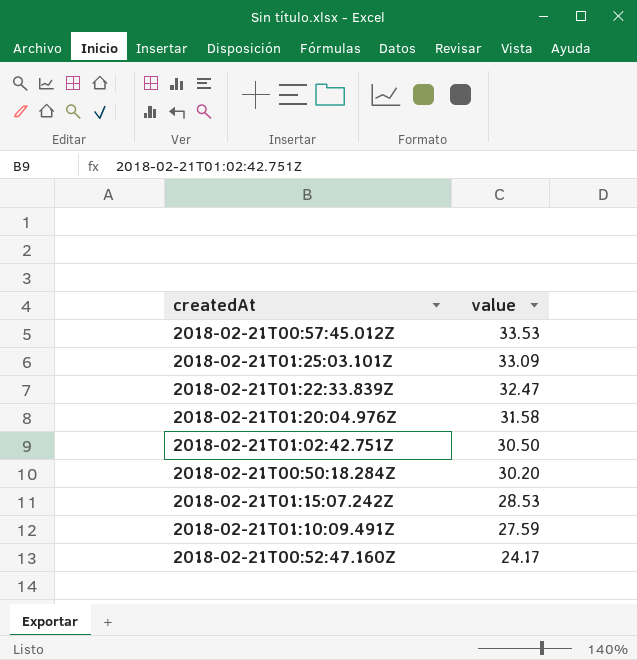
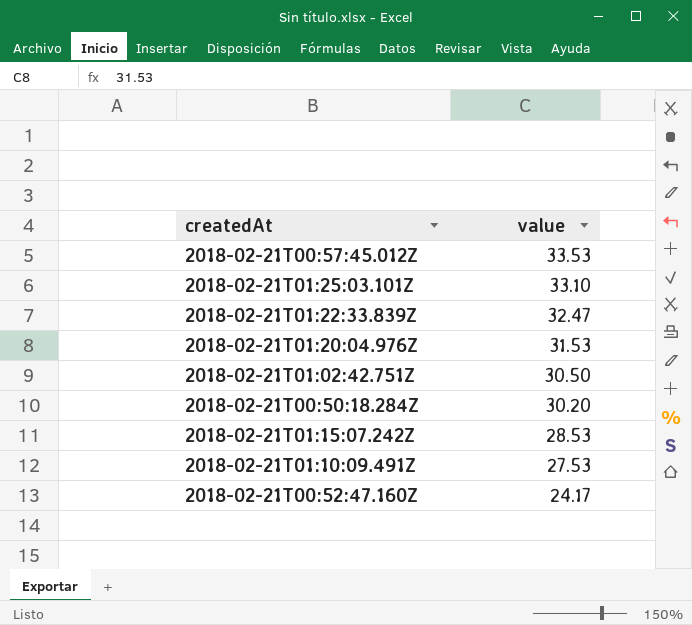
2018-02-21T01:25:03.101Z | value: 33.09 -> 33.10
2018-02-21T01:20:04.976Z | value: 31.58 -> 31.53
2018-02-21T01:10:09.491Z | value: 27.59 -> 27.53

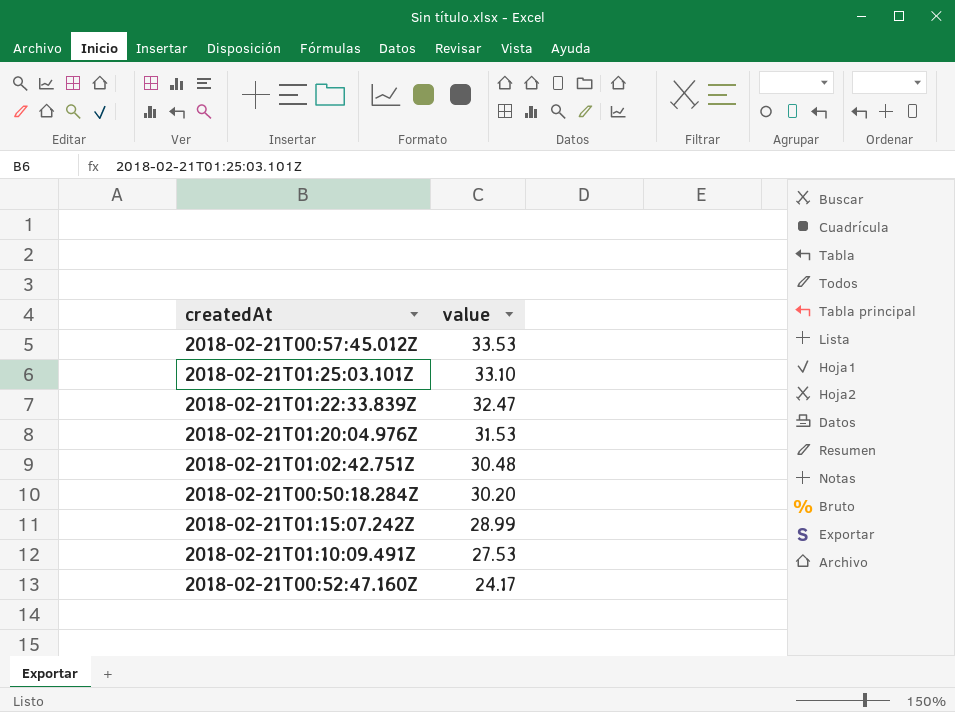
2018-02-21T01:02:42.751Z | value: 30.50 -> 30.48
2018-02-21T01:15:07.242Z | value: 28.53 -> 28.99

